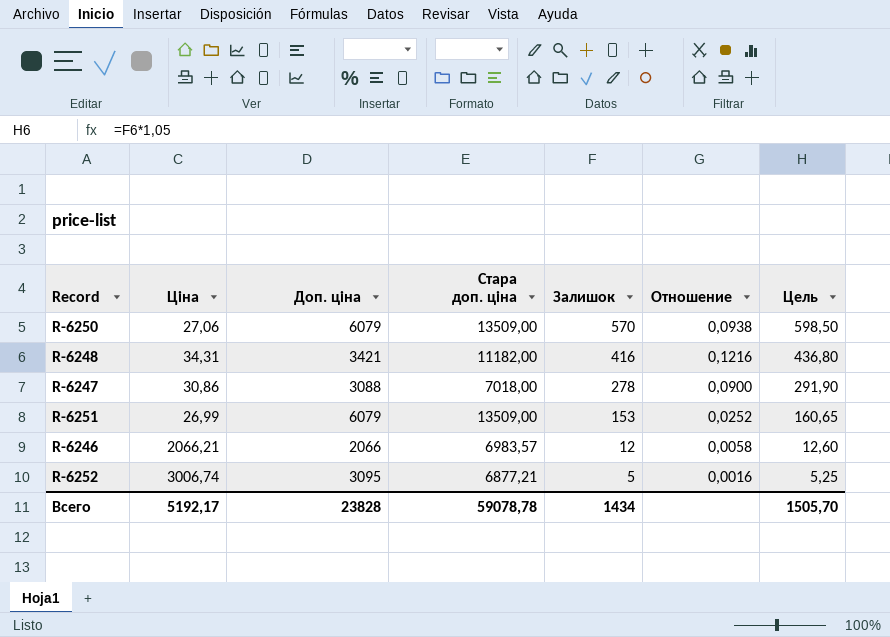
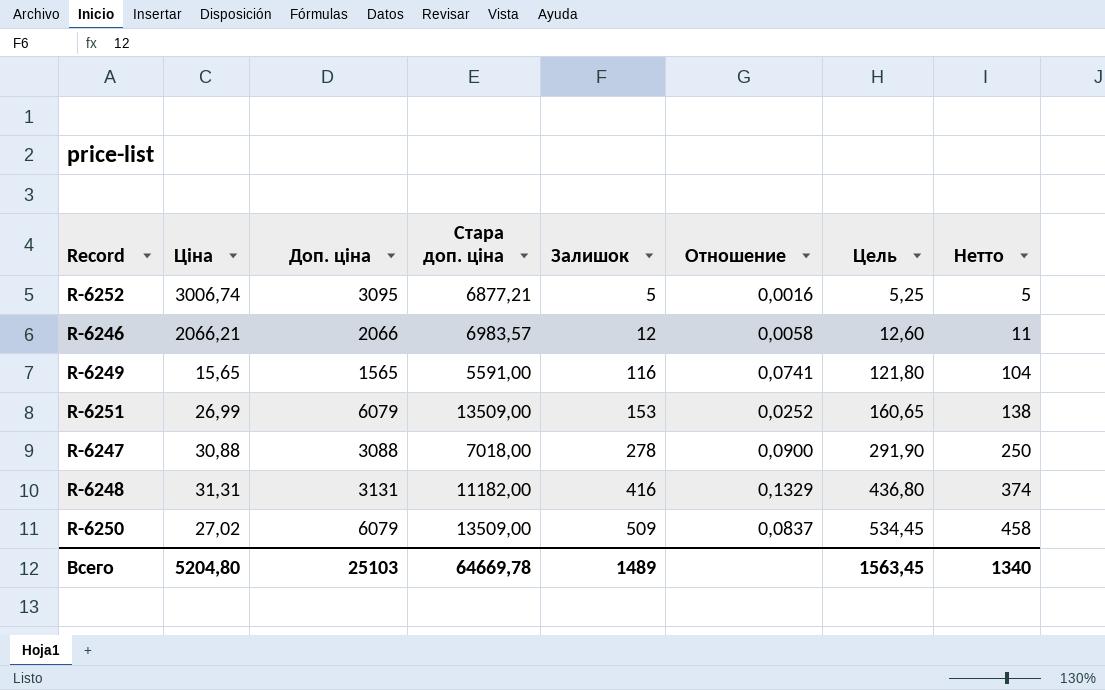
row order: Залишок descending -> Залишок ascending
column Нетто | formula: none -> [Залишок] * 0,9
row R-6249: none -> 15,65 | 1565 | 5591,00 | 116 | 0,0741 | 121,80 | 104
R-6247 | Ціна: 30,86 -> 30,88
R-6248 | Ціна: 34,31 -> 31,31
R-6248 | Доп. ціна: 3421 -> 3131
R-6248 | Отношение: 0,1216 -> 0,1329
R-6250 | Ціна: 27,06 -> 27,02
R-6250 | Залишок: 570 -> 509
R-6250 | Отношение: 0,0938 -> 0,0837
R-6250 | Цель: 598,50 -> 534,45
Всего | Ціна: 5192,17 -> 5204,80
Всего | Доп. ціна: 23828 -> 25103
Всего | Стара доп. ціна: 59078,78 -> 64669,78
Всего | Залишок: 1434 -> 1489
Всего | Цель: 1505,70 -> 1563,45

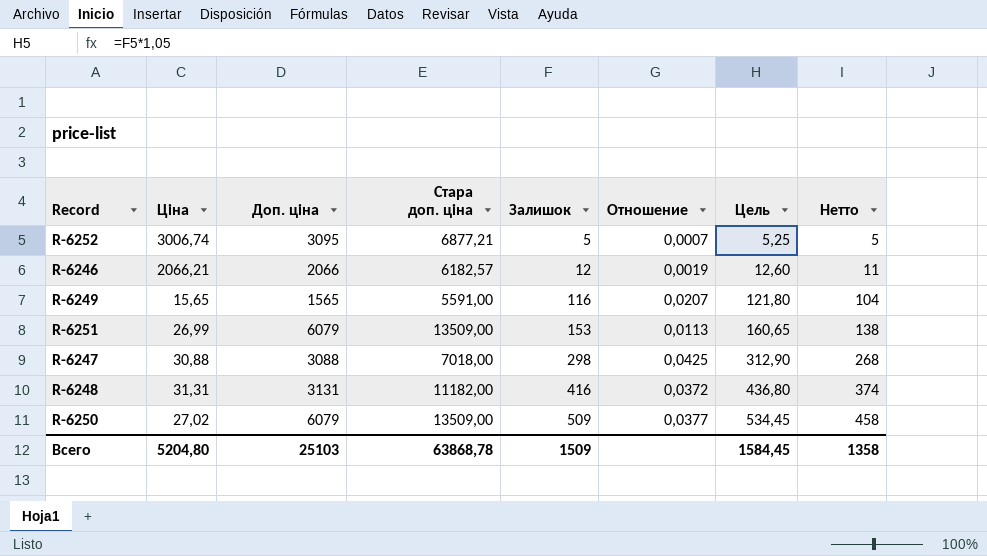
column Отношение | formula: [Залишок] / [Доп. ціна] -> [Залишок] / [Стара доп. ціна]
R-6246 | Стара доп. ціна: 6983,57 -> 6182,57
R-6247 | Залишок: 278 -> 298
R-6247 | Цель: 291,90 -> 312,90
R-6247 | Нетто: 250 -> 268
Всего | Стара доп. ціна: 64669,78 -> 63868,78
Всего | Залишок: 1489 -> 1509
Всего | Цель: 1563,45 -> 1584,45
Всего | Нетто: 1340 -> 1358

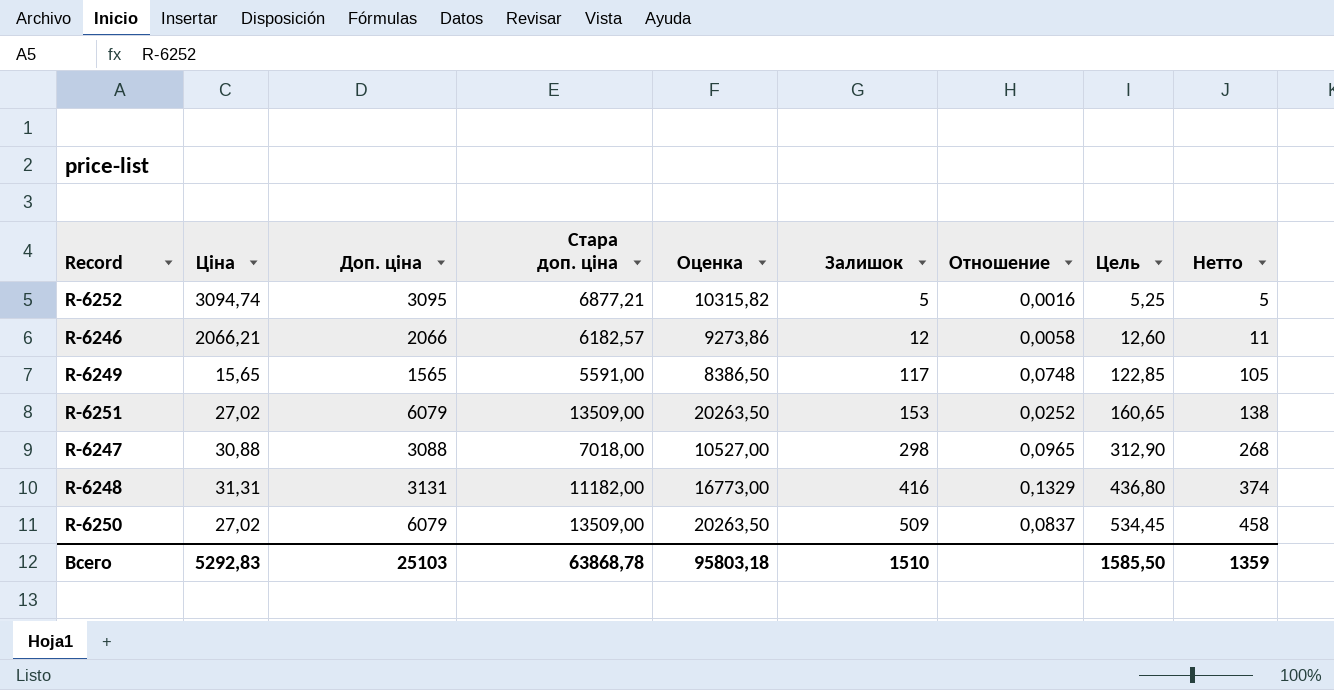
column Оценка | formula: none -> [Стара доп. ціна] * 1,5
column Отношение | formula: [Залишок] / [Стара доп. ціна] -> [Залишок] / [Доп. ціна]
R-6252 | Ціна: 3006,74 -> 3094,74
R-6249 | Залишок: 116 -> 117
R-6249 | Цель: 121,80 -> 122,85
R-6249 | Нетто: 104 -> 105
R-6251 | Ціна: 26,99 -> 27,02
Всего | Ціна: 5204,80 -> 5292,83
Всего | Залишок: 1509 -> 1510
Всего | Цель: 1584,45 -> 1585,50
Всего | Нетто: 1358 -> 1359

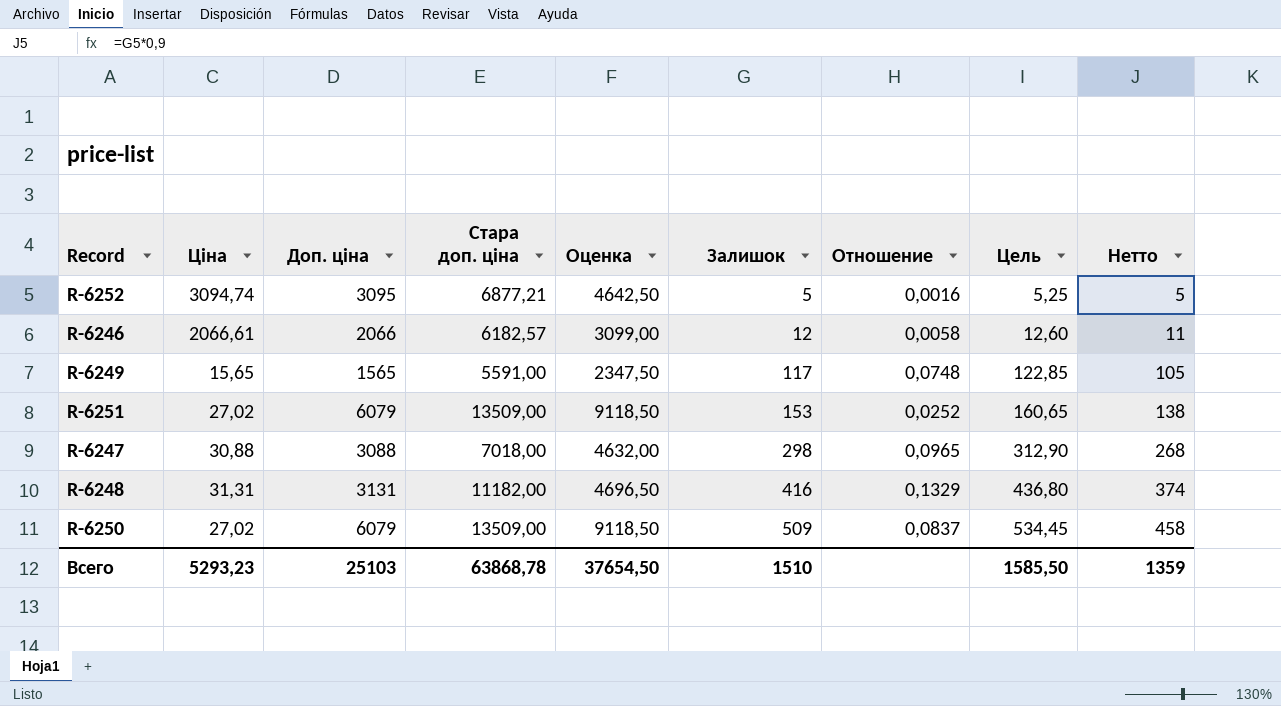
column Оценка | formula: [Стара доп. ціна] * 1,5 -> [Доп. ціна] * 1,5
R-6246 | Ціна: 2066,21 -> 2066,61
Всего | Ціна: 5292,83 -> 5293,23
Всего | Оценка: 95803,18 -> 37654,50

